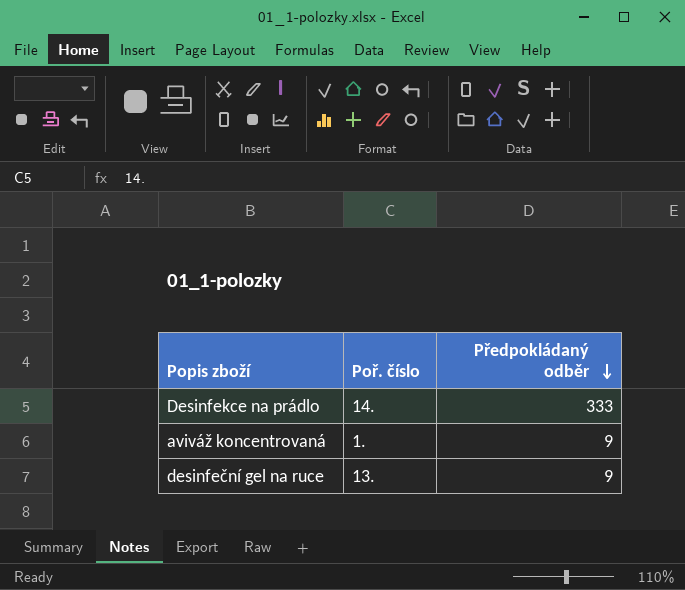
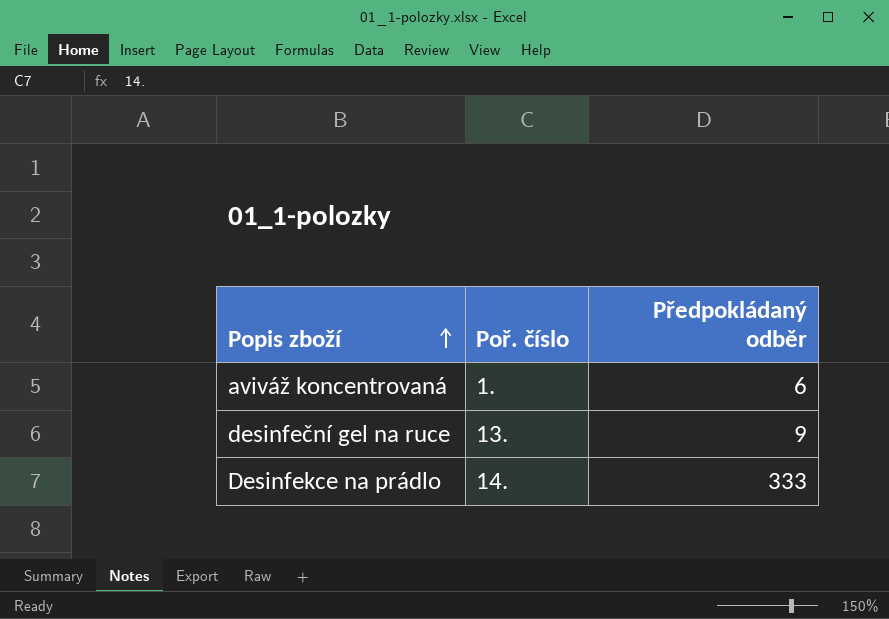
row order: Předpokládaný odběr descending -> Popis zboží ascending
aviváž koncentrovaná | Předpokládaný odběr: 9 -> 6

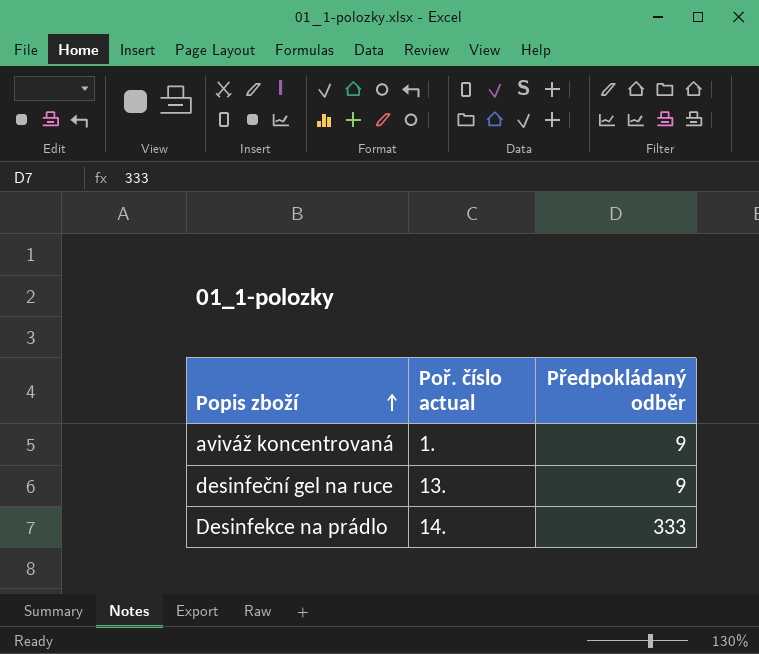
column name: Poř. číslo -> Poř. číslo actual
aviváž koncentrovaná | Předpokládaný odběr: 6 -> 9

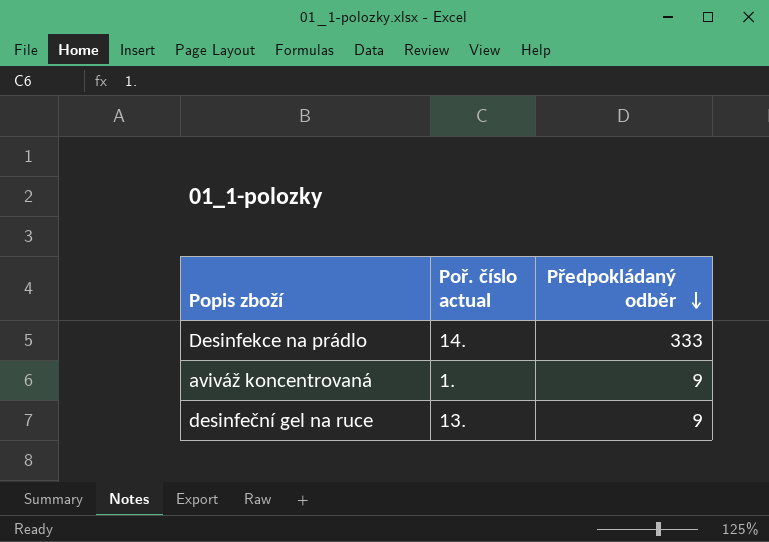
row order: Popis zboží ascending -> Předpokládaný odběr descending

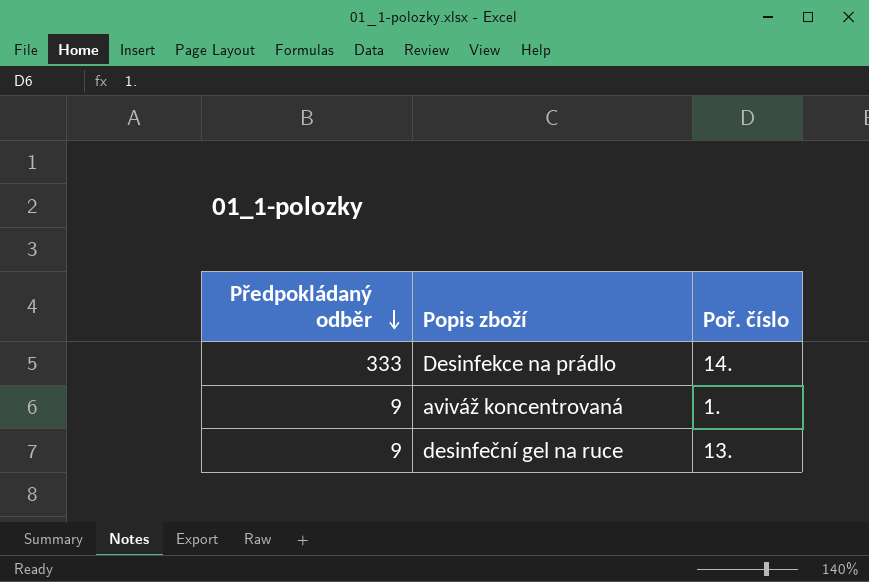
column Předpokládaný odběr | position: 3 -> 1
column name: Poř. číslo actual -> Poř. číslo

